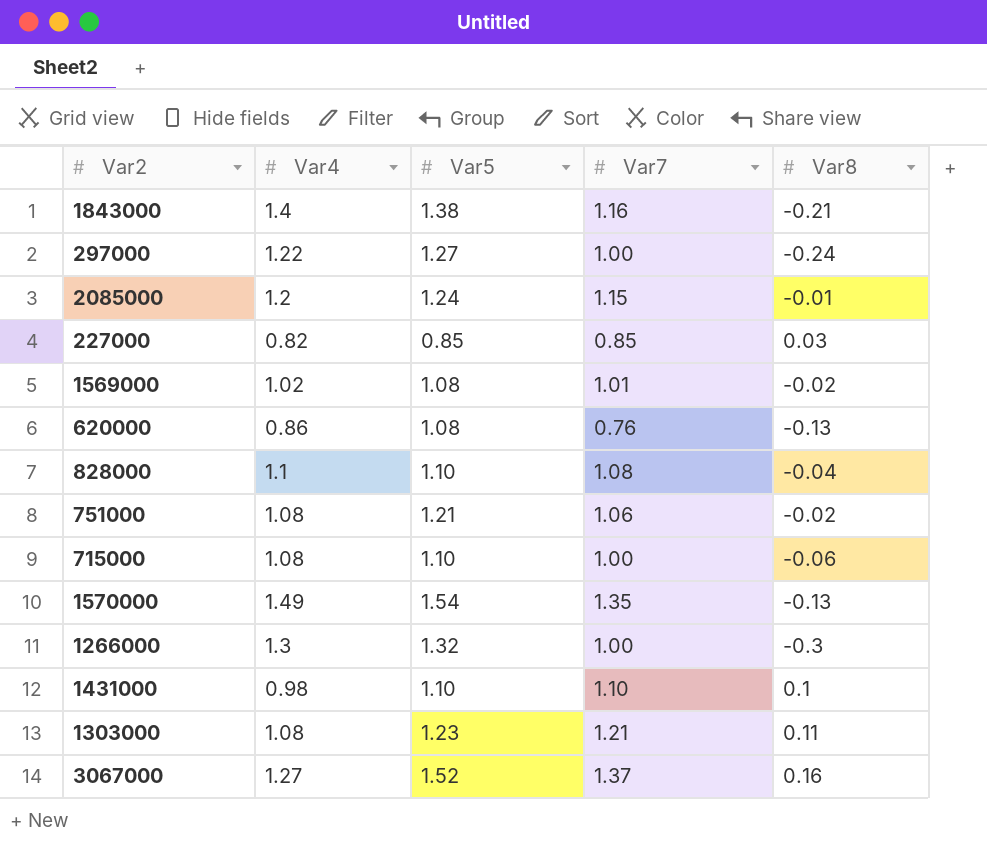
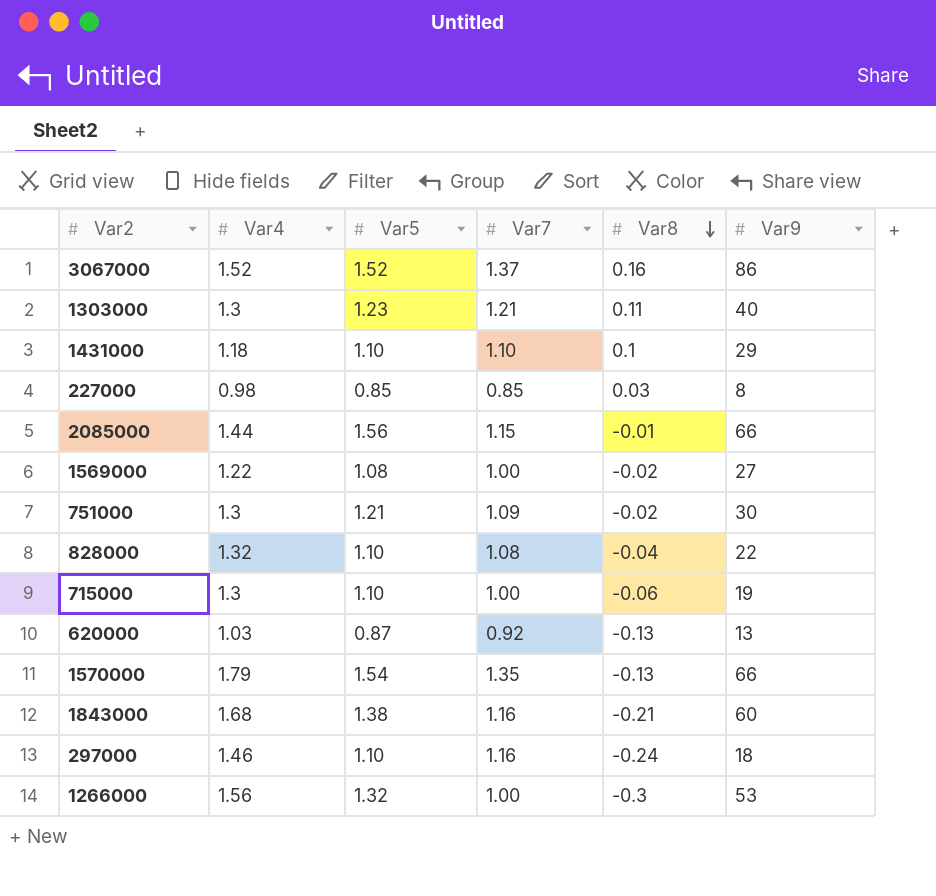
row order: none -> Var8 descending
column Var9 | position: none -> 6
3067000 | Var4: 1.27 -> 1.52
1303000 | Var4: 1.08 -> 1.3
1431000 | Var4: 0.98 -> 1.18
227000 | Var4: 0.82 -> 0.98
2085000 | Var4: 1.2 -> 1.44
2085000 | Var5: 1.24 -> 1.56
1569000 | Var4: 1.02 -> 1.22
1569000 | Var7: 1.01 -> 1.00
751000 | Var4: 1.08 -> 1.3
751000 | Var7: 1.06 -> 1.09
828000 | Var4: 1.1 -> 1.32
715000 | Var4: 1.08 -> 1.3
620000 | Var4: 0.86 -> 1.03
620000 | Var5: 1.08 -> 0.87
620000 | Var7: 0.76 -> 0.92
1570000 | Var4: 1.49 -> 1.79
1843000 | Var4: 1.4 -> 1.68
297000 | Var4: 1.22 -> 1.46
297000 | Var5: 1.27 -> 1.10
297000 | Var7: 1.00 -> 1.16
1266000 | Var4: 1.3 -> 1.56

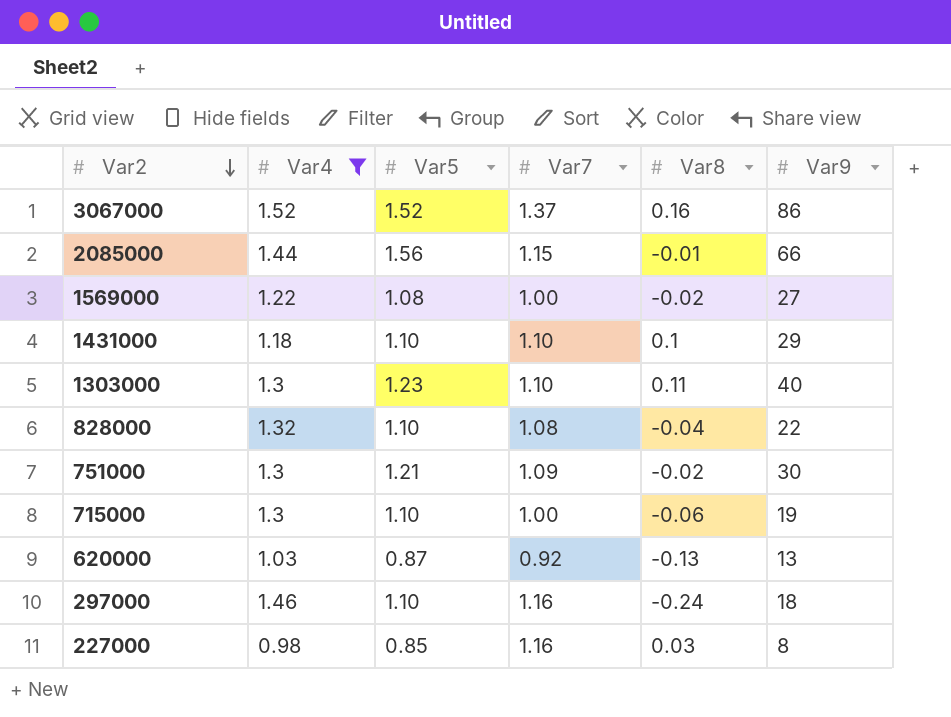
filter: none -> Var4 <= 1.52
row order: Var8 descending -> Var2 descending
1303000 | Var7: 1.21 -> 1.10
227000 | Var7: 0.85 -> 1.16

